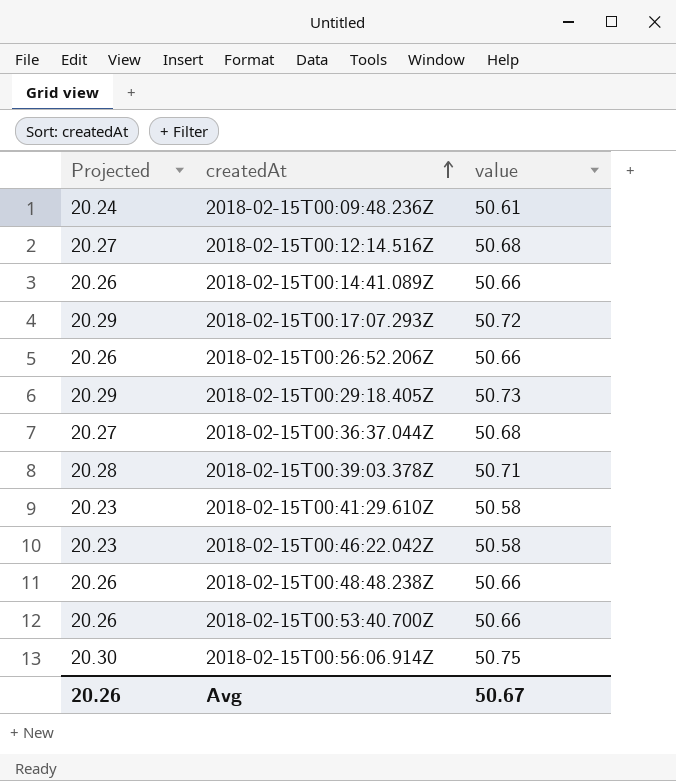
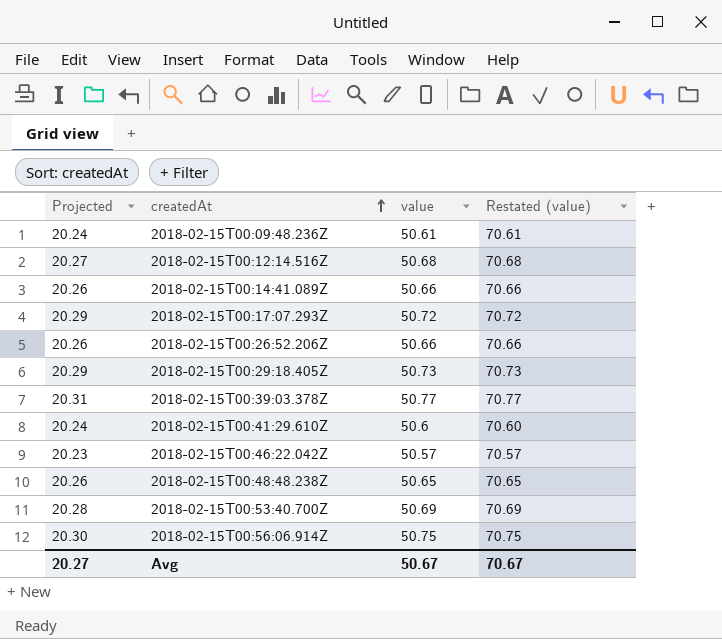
column Restated (value) | formula: none -> [value] + 20
row 2018-02-15T00:36:37.044Z: 20.27 | 50.68 -> none
2018-02-15T00:39:03.378Z | Projected: 20.28 -> 20.31
2018-02-15T00:39:03.378Z | value: 50.71 -> 50.77
2018-02-15T00:41:29.610Z | Projected: 20.23 -> 20.24
2018-02-15T00:41:29.610Z | value: 50.58 -> 50.6
2018-02-15T00:46:22.042Z | value: 50.58 -> 50.57
2018-02-15T00:48:48.238Z | value: 50.66 -> 50.65
2018-02-15T00:53:40.700Z | Projected: 20.26 -> 20.28
2018-02-15T00:53:40.700Z | value: 50.66 -> 50.69
Avg | Projected: 20.26 -> 20.27

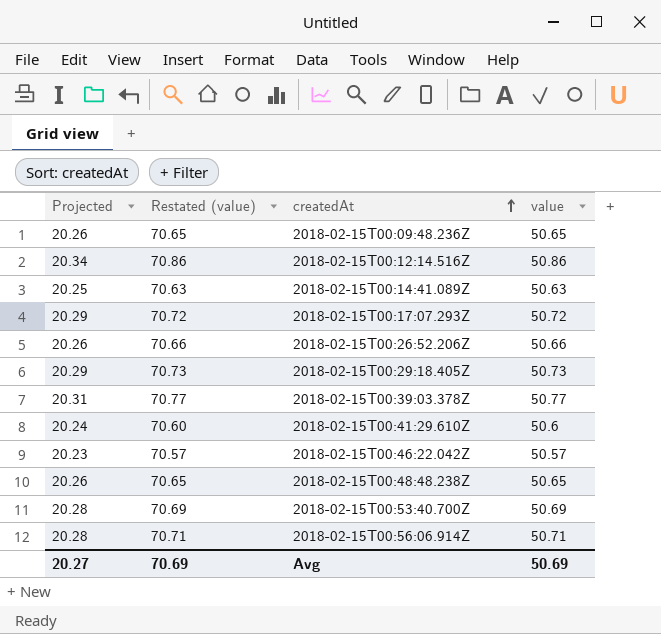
column Restated (value) | position: 4 -> 2
2018-02-15T00:09:48.236Z | Projected: 20.24 -> 20.26
2018-02-15T00:09:48.236Z | Restated (value): 70.61 -> 70.65
2018-02-15T00:09:48.236Z | value: 50.61 -> 50.65
2018-02-15T00:12:14.516Z | Projected: 20.27 -> 20.34
2018-02-15T00:12:14.516Z | Restated (value): 70.68 -> 70.86
2018-02-15T00:12:14.516Z | value: 50.68 -> 50.86
2018-02-15T00:14:41.089Z | Projected: 20.26 -> 20.25
2018-02-15T00:14:41.089Z | Restated (value): 70.66 -> 70.63
2018-02-15T00:14:41.089Z | value: 50.66 -> 50.63
2018-02-15T00:56:06.914Z | Projected: 20.30 -> 20.28
2018-02-15T00:56:06.914Z | Restated (value): 70.75 -> 70.71
2018-02-15T00:56:06.914Z | value: 50.75 -> 50.71
Avg | Restated (value): 70.67 -> 70.69
Avg | value: 50.67 -> 50.69

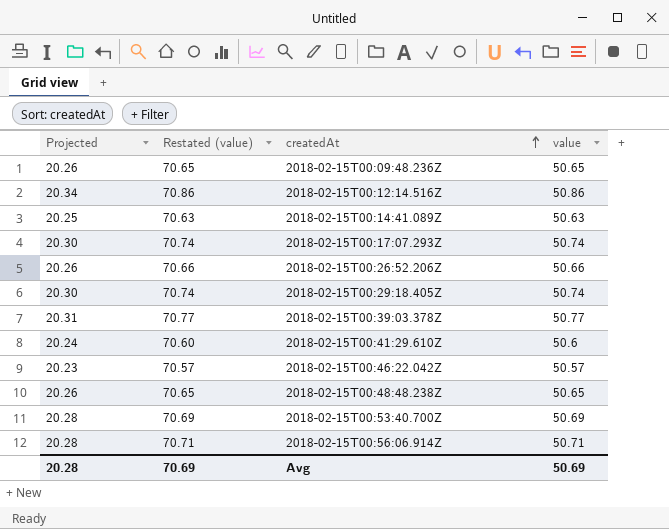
2018-02-15T00:17:07.293Z | Projected: 20.29 -> 20.30
2018-02-15T00:17:07.293Z | Restated (value): 70.72 -> 70.74
2018-02-15T00:17:07.293Z | value: 50.72 -> 50.74
2018-02-15T00:29:18.405Z | Projected: 20.29 -> 20.30
2018-02-15T00:29:18.405Z | Restated (value): 70.73 -> 70.74
2018-02-15T00:29:18.405Z | value: 50.73 -> 50.74
Avg | Projected: 20.27 -> 20.28

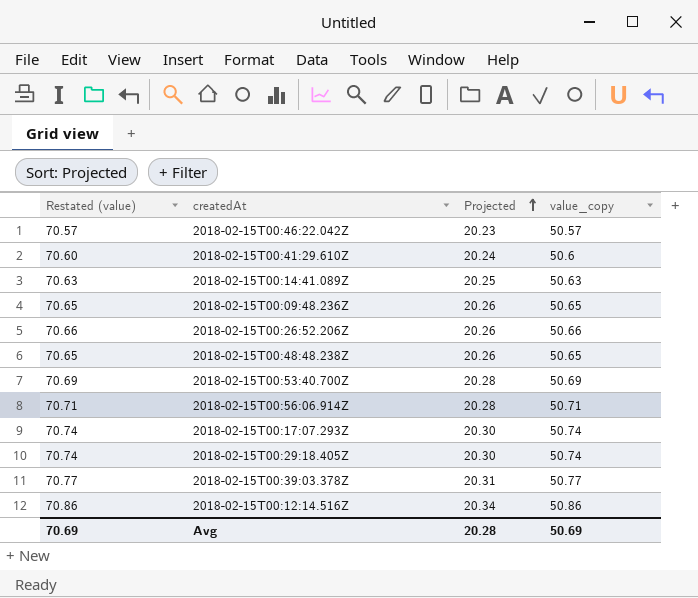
row order: createdAt ascending -> Projected ascending
column Projected | position: 1 -> 3
column name: value -> value_copy

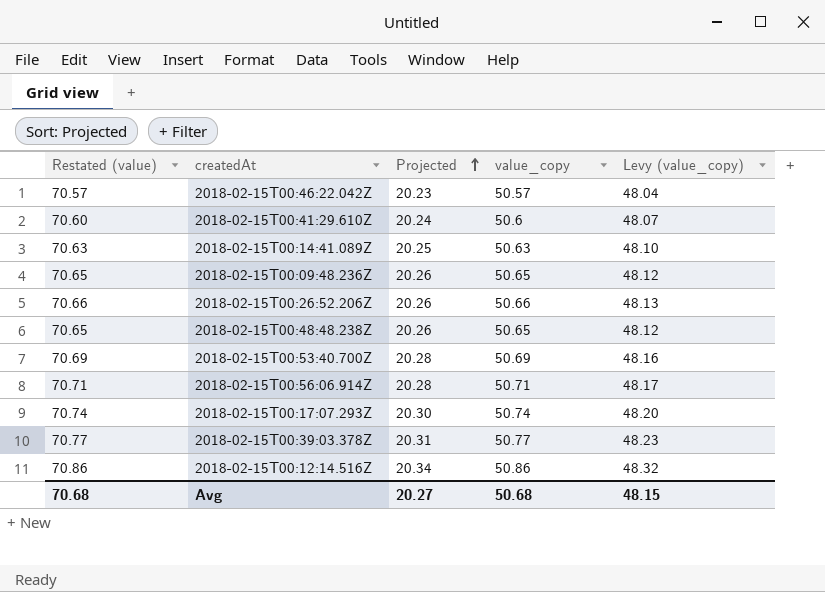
column Levy (value_copy) | formula: none -> [value_copy] * 0.95
row 2018-02-15T00:29:18.405Z: 70.74 | 20.30 | 50.74 -> none
Avg | Restated (value): 70.69 -> 70.68
Avg | Projected: 20.28 -> 20.27
Avg | value_copy: 50.69 -> 50.68

